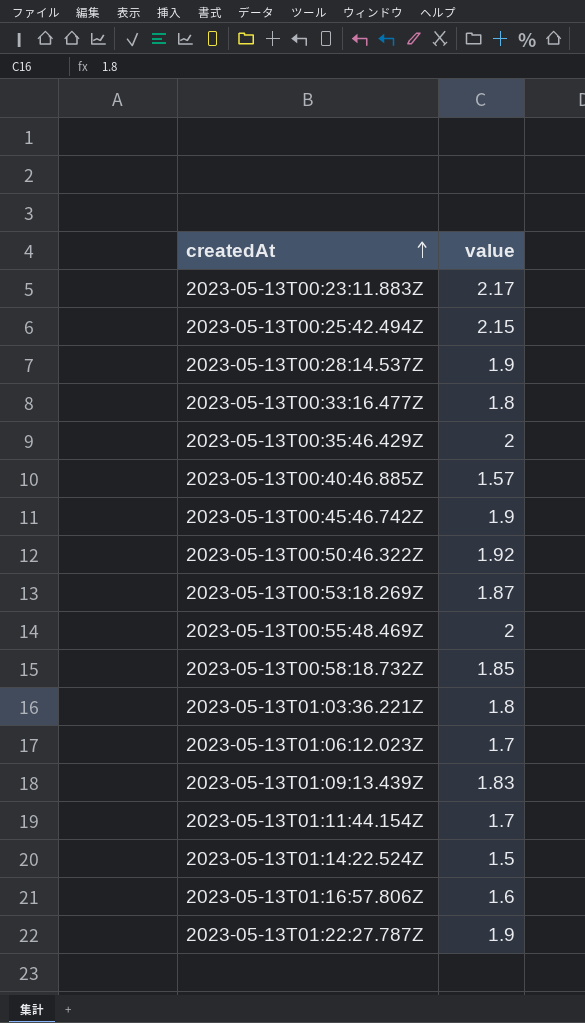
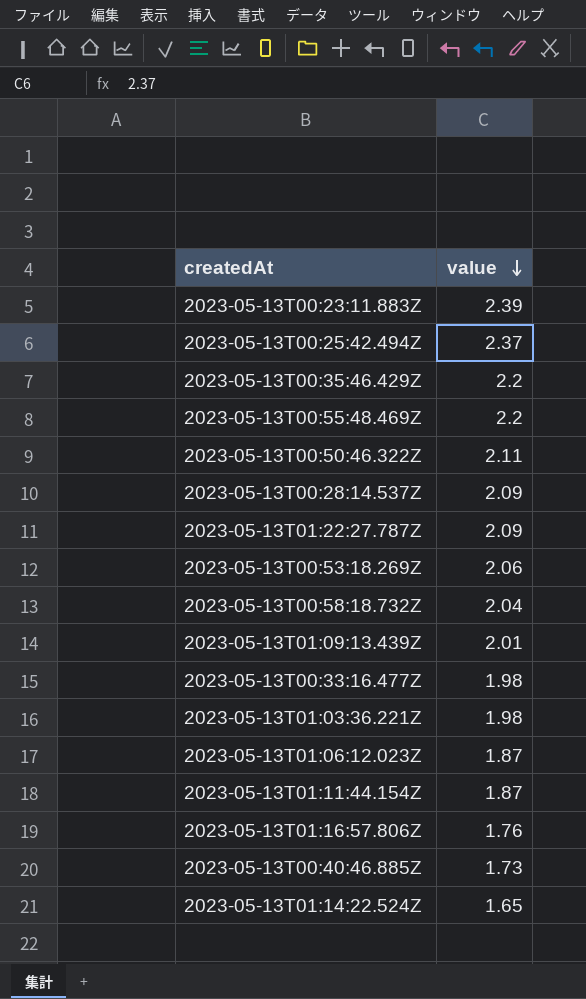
row order: createdAt ascending -> value descending
row 2023-05-13T00:45:46.742Z: 1.9 -> none
2023-05-13T00:23:11.883Z | value: 2.17 -> 2.39
2023-05-13T00:25:42.494Z | value: 2.15 -> 2.37
2023-05-13T00:35:46.429Z | value: 2 -> 2.2
2023-05-13T00:55:48.469Z | value: 2 -> 2.2
2023-05-13T00:50:46.322Z | value: 1.92 -> 2.11
2023-05-13T00:28:14.537Z | value: 1.9 -> 2.09
2023-05-13T01:22:27.787Z | value: 1.9 -> 2.09
2023-05-13T00:53:18.269Z | value: 1.87 -> 2.06
2023-05-13T00:58:18.732Z | value: 1.85 -> 2.04
2023-05-13T01:09:13.439Z | value: 1.83 -> 2.01
2023-05-13T00:33:16.477Z | value: 1.8 -> 1.98
2023-05-13T01:03:36.221Z | value: 1.8 -> 1.98
2023-05-13T01:06:12.023Z | value: 1.7 -> 1.87
2023-05-13T01:11:44.154Z | value: 1.7 -> 1.87
2023-05-13T01:16:57.806Z | value: 1.6 -> 1.76
2023-05-13T00:40:46.885Z | value: 1.57 -> 1.73
2023-05-13T01:14:22.524Z | value: 1.5 -> 1.65

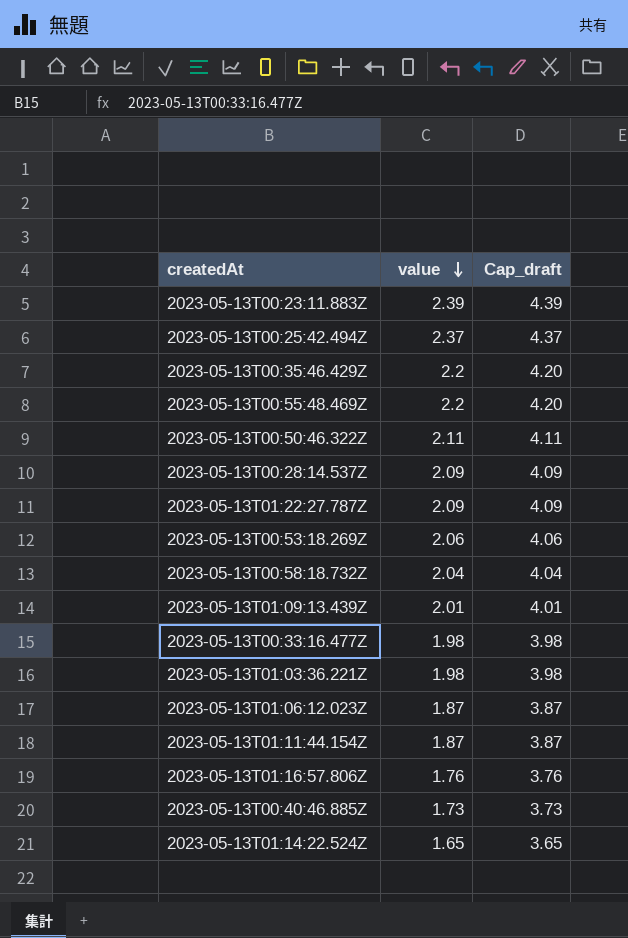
column Cap_draft | formula: none -> [value] + 2

